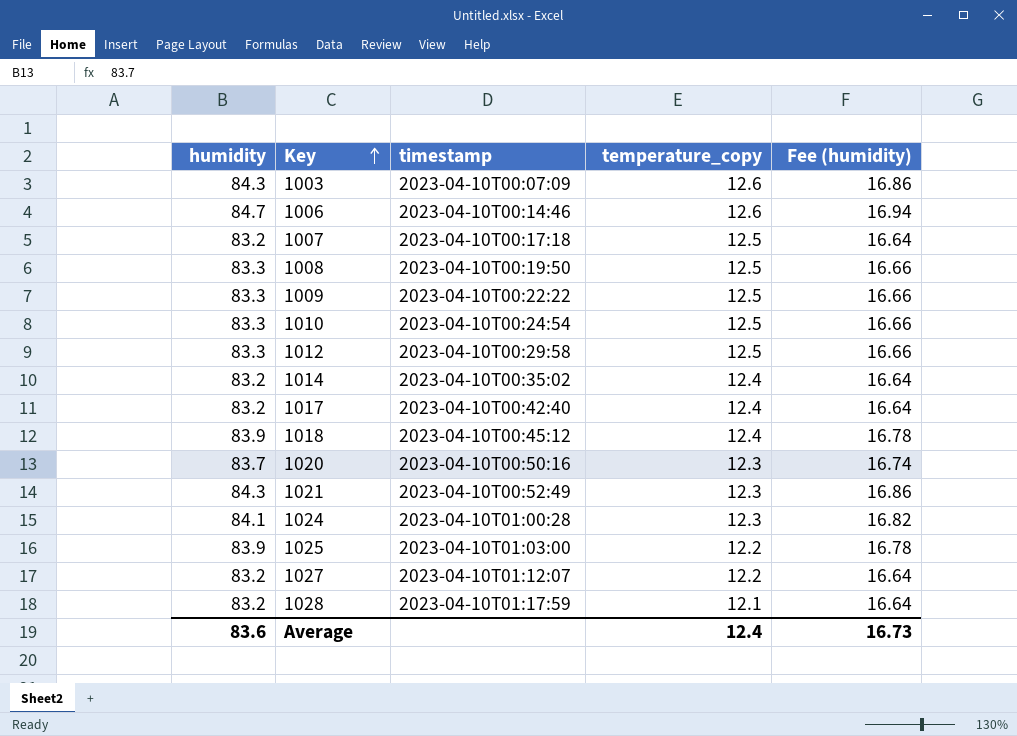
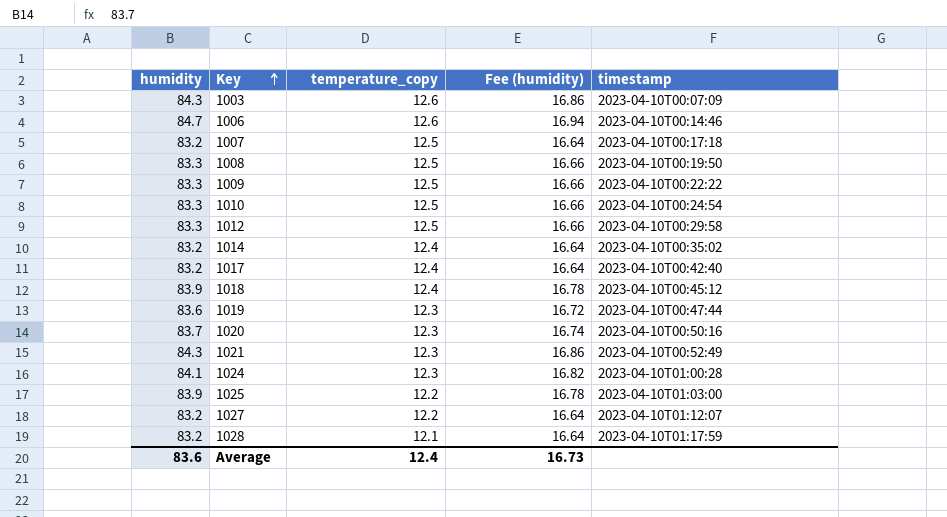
column timestamp | position: 3 -> 5
row 1019: none -> 83.6 | 12.3 | 16.72 | 2023-04-10T00:47:44

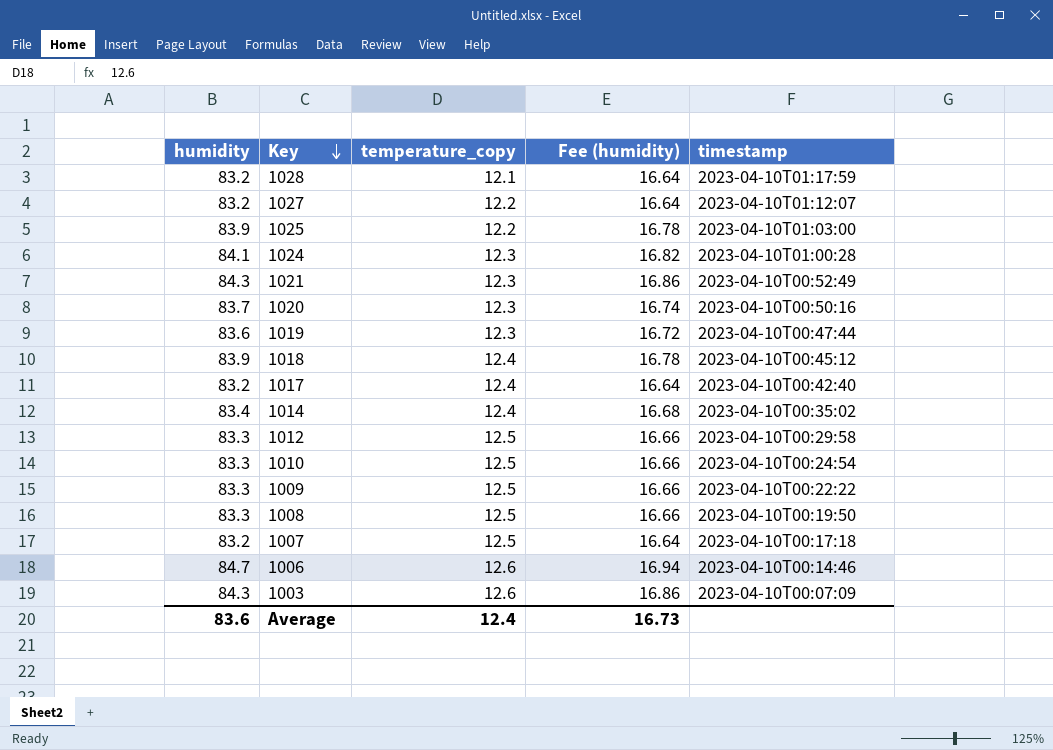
row order: Key ascending -> Key descending
1014 | humidity: 83.2 -> 83.4
1014 | Fee (humidity): 16.64 -> 16.68

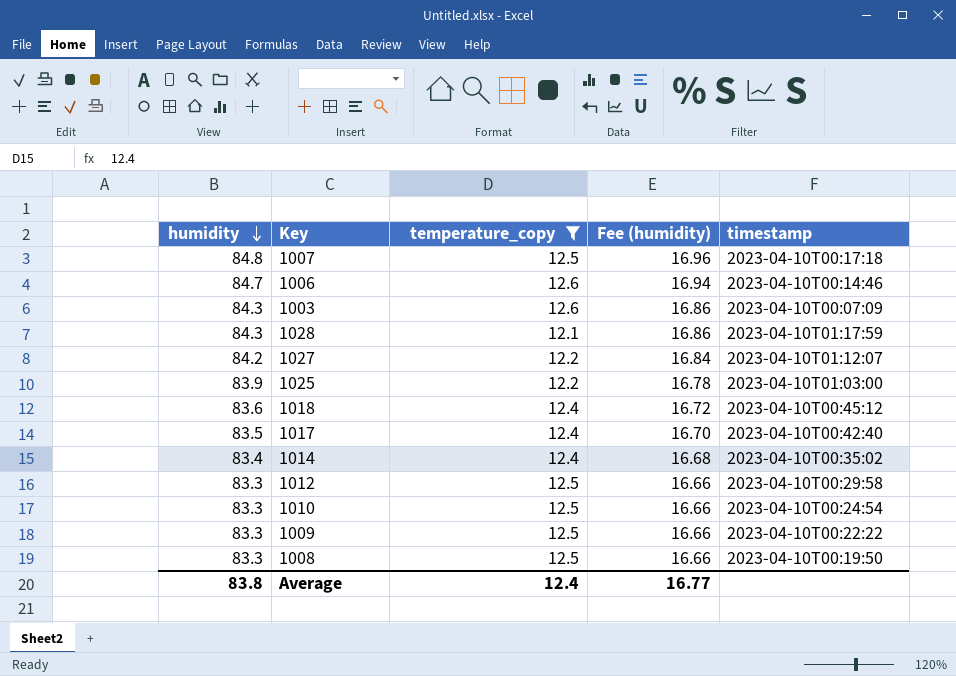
filter: none -> temperature_copy != 12.3
row order: Key descending -> humidity descending
1007 | humidity: 83.2 -> 84.8
1007 | Fee (humidity): 16.64 -> 16.96
1028 | humidity: 83.2 -> 84.3
1028 | Fee (humidity): 16.64 -> 16.86
1027 | humidity: 83.2 -> 84.2
1027 | Fee (humidity): 16.64 -> 16.84
1018 | humidity: 83.9 -> 83.6
1018 | Fee (humidity): 16.78 -> 16.72
1017 | humidity: 83.2 -> 83.5
1017 | Fee (humidity): 16.64 -> 16.70
Average | humidity: 83.6 -> 83.8
Average | Fee (humidity): 16.73 -> 16.77

